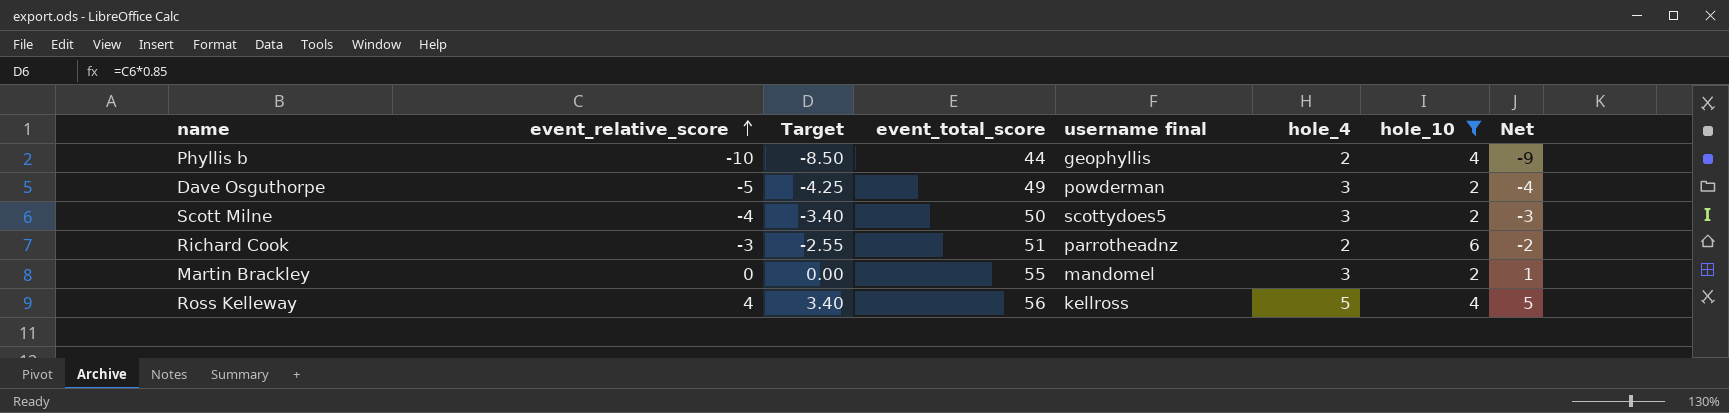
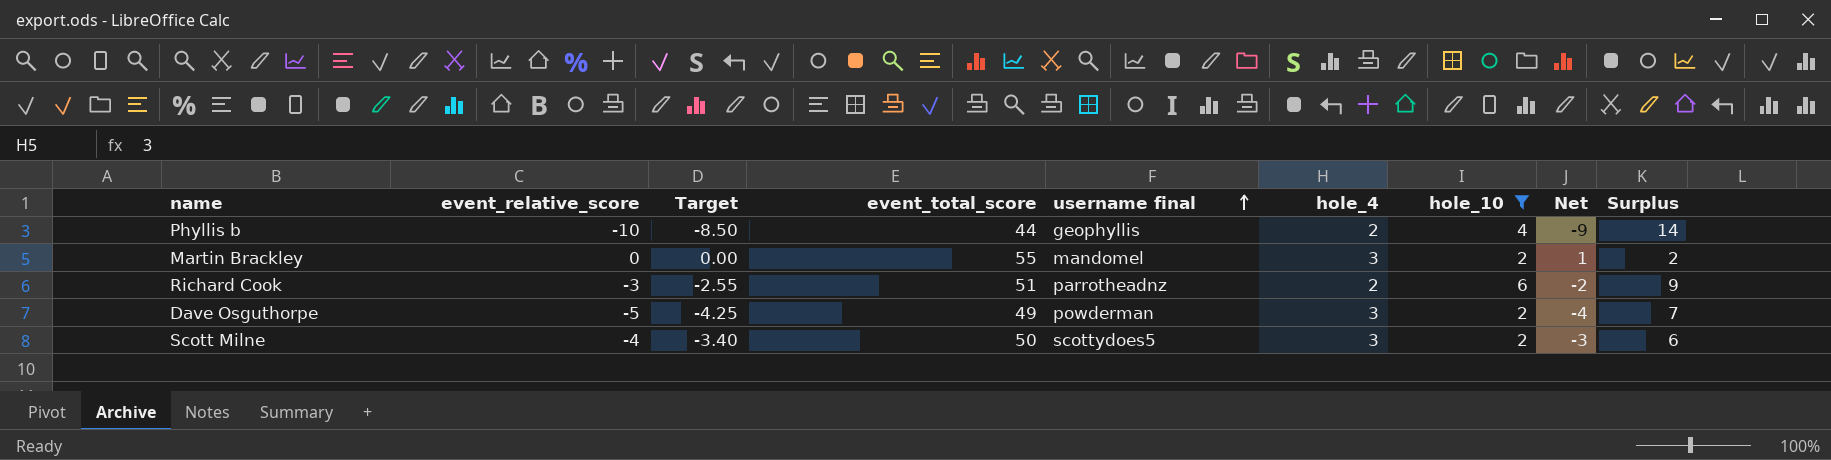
row order: event_relative_score ascending -> username final ascending
column Surplus | formula: none -> [hole_10] - [event_relative_score]
row Ross Kelleway: 4 | 3.40 | 56 | kellross | 5 | 4 | 5 -> none

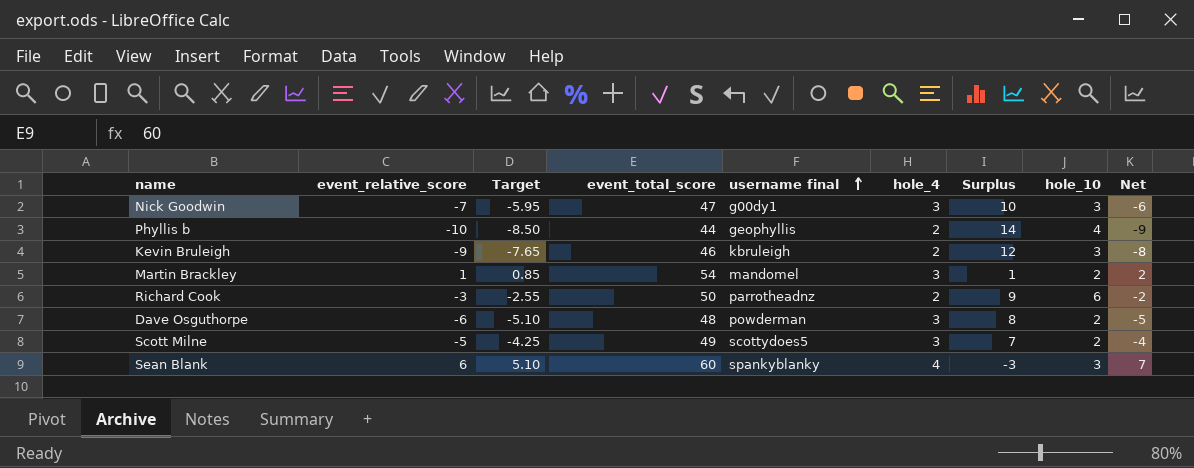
filter: hole_10 != 3 -> none
column Surplus | position: 9 -> 7
Martin Brackley | event_relative_score: 0 -> 1
Martin Brackley | Target: 0.00 -> 0.85
Martin Brackley | event_total_score: 55 -> 54
Martin Brackley | Surplus: 2 -> 1
Martin Brackley | Net: 1 -> 2
Richard Cook | event_total_score: 51 -> 50
Dave Osguthorpe | event_relative_score: -5 -> -6
Dave Osguthorpe | Target: -4.25 -> -5.10
Dave Osguthorpe | event_total_score: 49 -> 48
Dave Osguthorpe | Surplus: 7 -> 8
Dave Osguthorpe | Net: -4 -> -5
Scott Milne | event_relative_score: -4 -> -5
Scott Milne | Target: -3.40 -> -4.25
Scott Milne | event_total_score: 50 -> 49
Scott Milne | Surplus: 6 -> 7
Scott Milne | Net: -3 -> -4

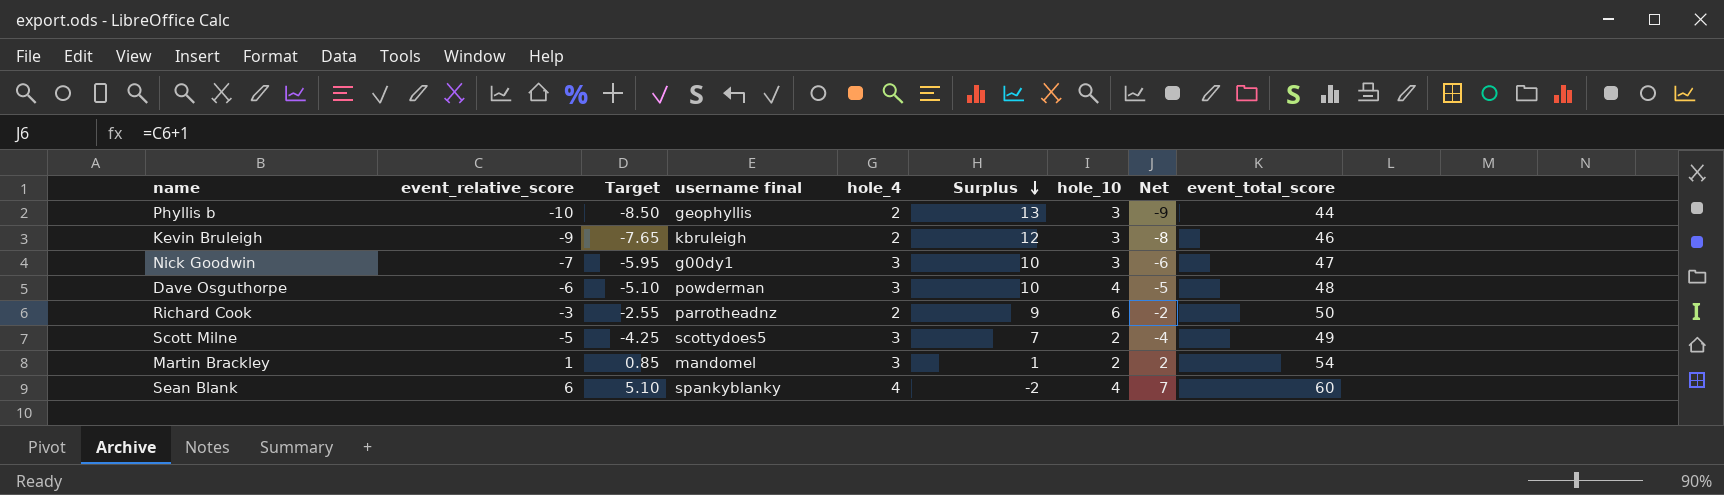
row order: username final ascending -> Surplus descending
column event_total_score | position: 4 -> 9
Phyllis b | Surplus: 14 -> 13
Phyllis b | hole_10: 4 -> 3
Dave Osguthorpe | Surplus: 8 -> 10
Dave Osguthorpe | hole_10: 2 -> 4
Sean Blank | Surplus: -3 -> -2
Sean Blank | hole_10: 3 -> 4

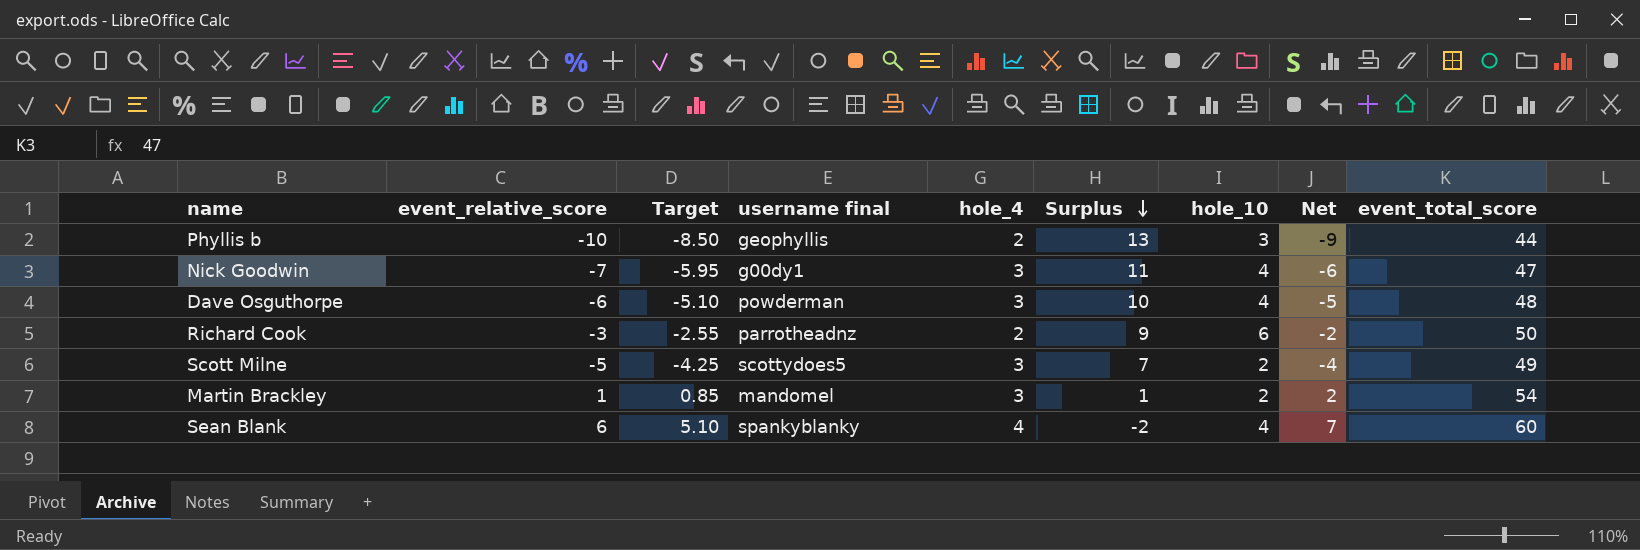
row Kevin Bruleigh: -9 | -7.65 | kbruleigh | 2 | 12 | 3 | -8 | 46 -> none
Nick Goodwin | Surplus: 10 -> 11
Nick Goodwin | hole_10: 3 -> 4

